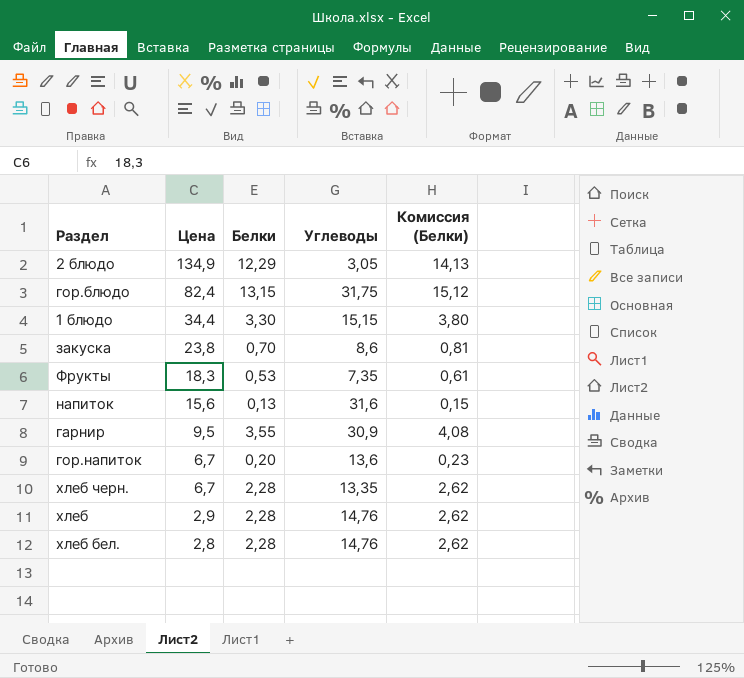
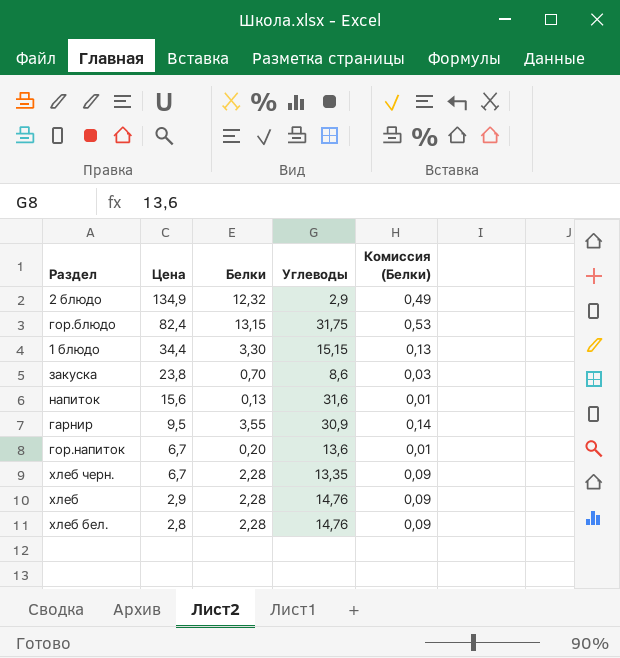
column Комиссия (Белки) | formula: [Белки] * 1,15 -> [Белки] * 0,04
row Фрукты: 18,3 | 0,53 | 7,35 | 0,61 -> none
2 блюдо | Белки: 12,29 -> 12,32
2 блюдо | Углеводы: 3,05 -> 2,9

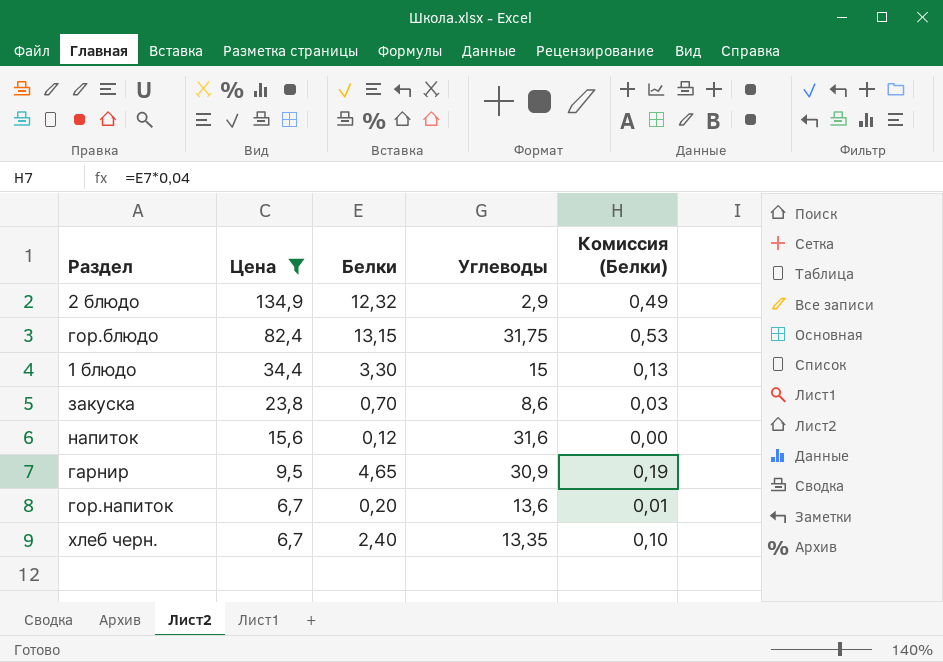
filter: none -> Цена >= 6,7
1 блюдо | Углеводы: 15,15 -> 15
напиток | Белки: 0,13 -> 0,12
напиток | Комиссия (Белки): 0,01 -> 0,00
гарнир | Белки: 3,55 -> 4,65
гарнир | Комиссия (Белки): 0,14 -> 0,19
хлеб черн. | Белки: 2,28 -> 2,40
хлеб черн. | Комиссия (Белки): 0,09 -> 0,10

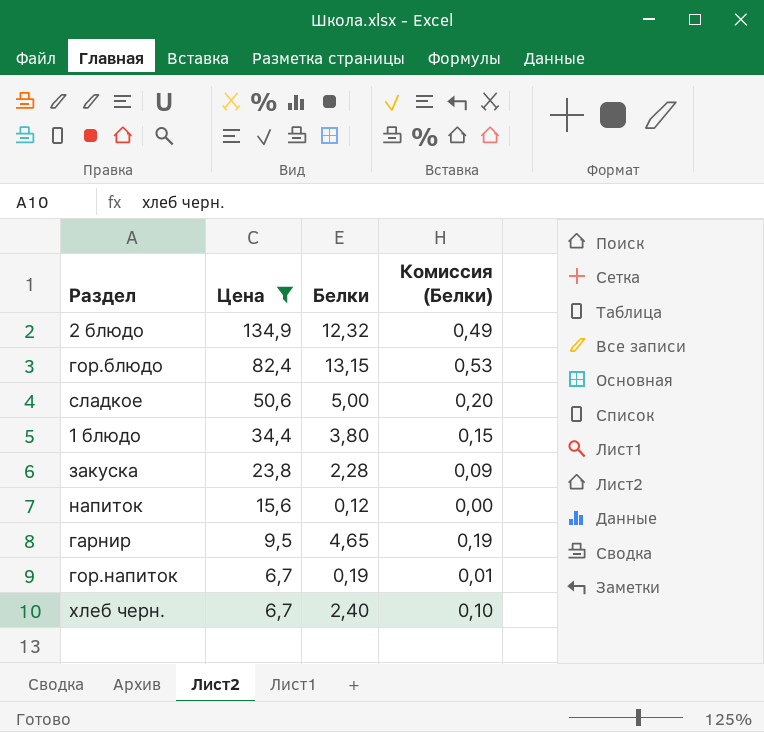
column Углеводы | position: 4 -> none
row сладкое: none -> 50,6 | 5,00 | 0,20
1 блюдо | Белки: 3,30 -> 3,80
1 блюдо | Комиссия (Белки): 0,13 -> 0,15
закуска | Белки: 0,70 -> 2,28
закуска | Комиссия (Белки): 0,03 -> 0,09
гор.напиток | Белки: 0,20 -> 0,19

